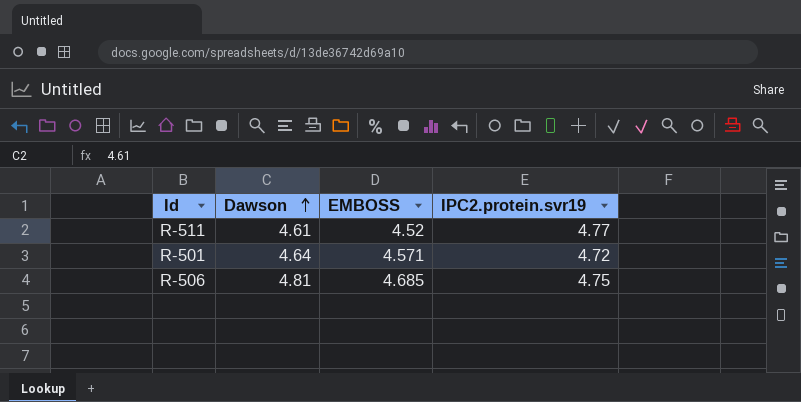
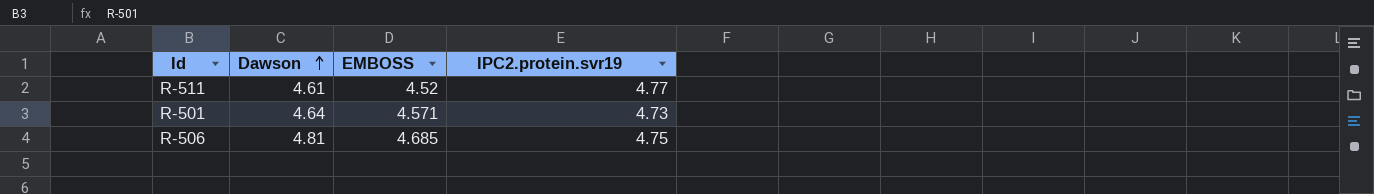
R-501 | IPC2.protein.svr19: 4.72 -> 4.73

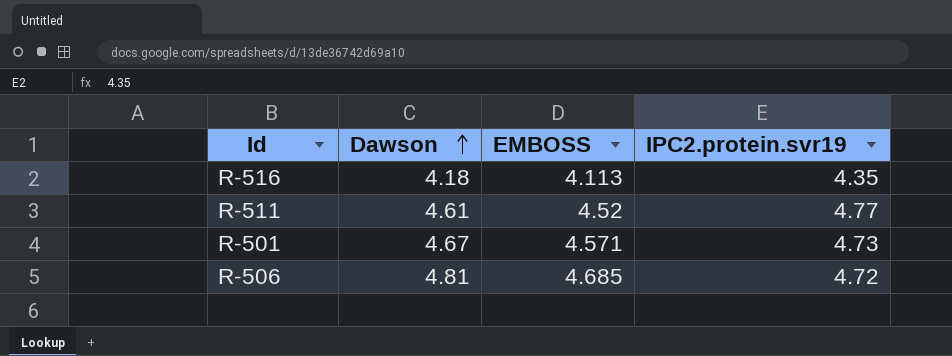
row R-516: none -> 4.18 | 4.113 | 4.35
R-501 | Dawson: 4.64 -> 4.67
R-506 | IPC2.protein.svr19: 4.75 -> 4.72

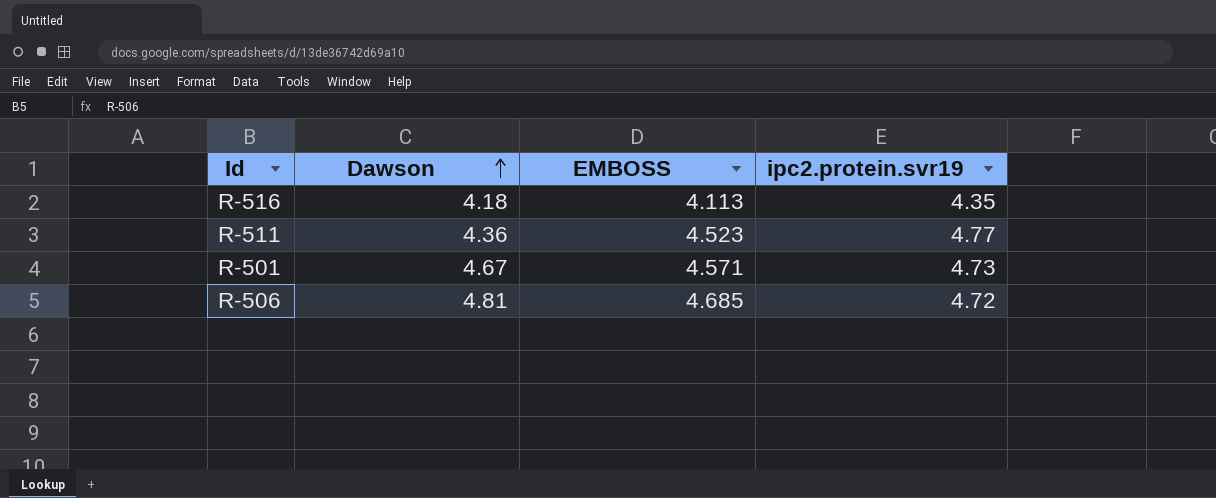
column name: IPC2.protein.svr19 -> ipc2.protein.svr19
R-511 | Dawson: 4.61 -> 4.36
R-511 | EMBOSS: 4.52 -> 4.523

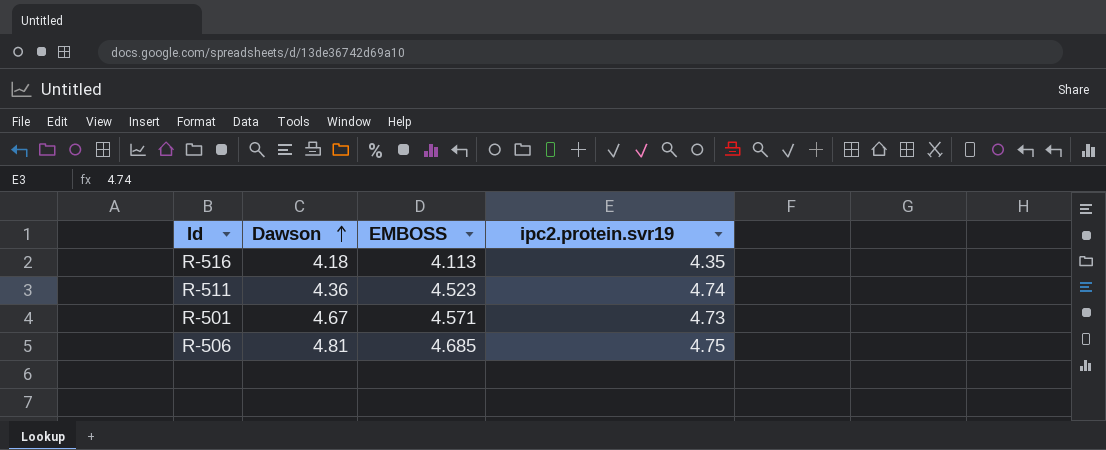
R-511 | ipc2.protein.svr19: 4.77 -> 4.74
R-506 | ipc2.protein.svr19: 4.72 -> 4.75

